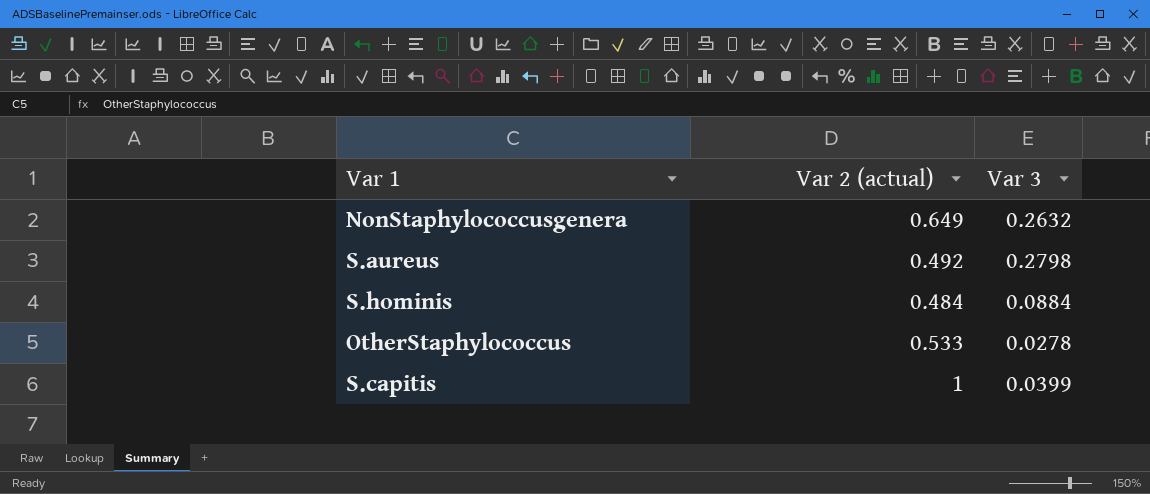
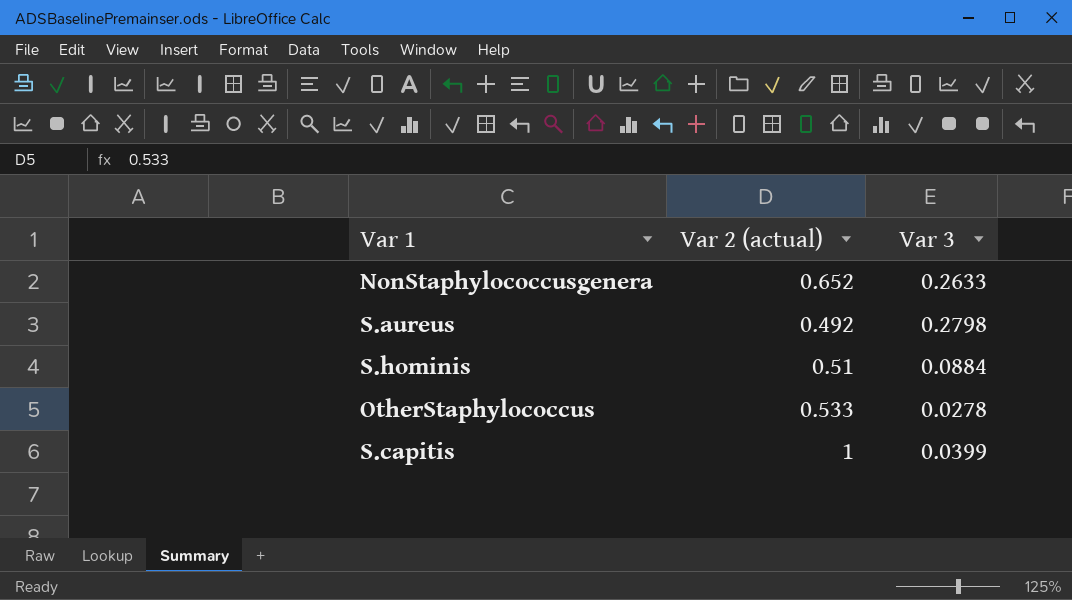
NonStaphylococcusgenera | Var 2 (actual): 0.649 -> 0.652
NonStaphylococcusgenera | Var 3: 0.2632 -> 0.2633
S.hominis | Var 2 (actual): 0.484 -> 0.51

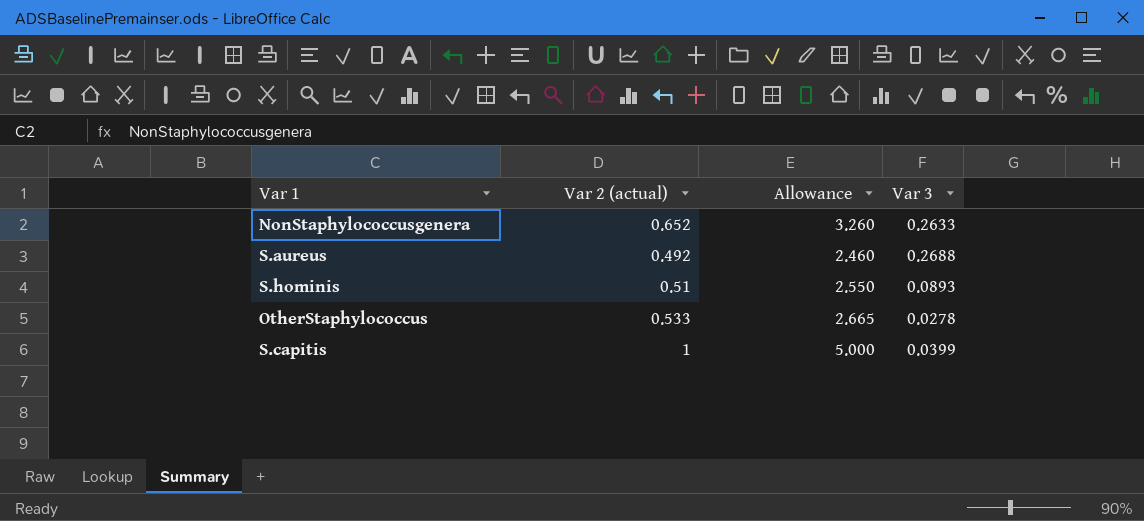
column Allowance | formula: none -> [Var 2 (actual)] * 5
S.aureus | Var 3: 0.2798 -> 0.2688
S.hominis | Var 3: 0.0884 -> 0.0893

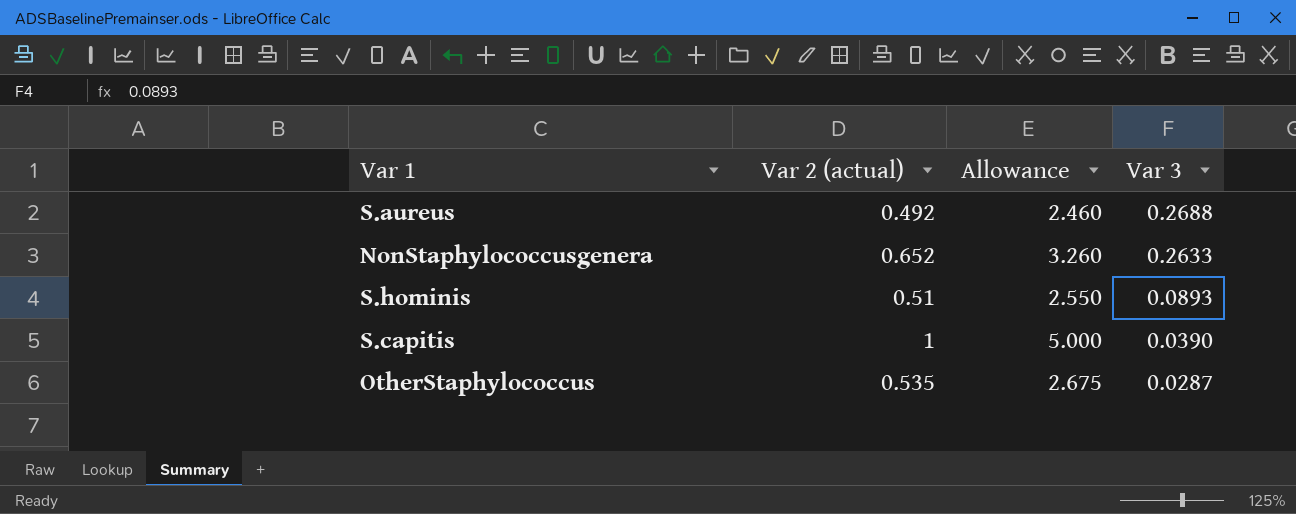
row order: none -> Var 3 descending
S.capitis | Var 3: 0.0399 -> 0.0390
OtherStaphylococcus | Var 2 (actual): 0.533 -> 0.535
OtherStaphylococcus | Allowance: 2.665 -> 2.675
OtherStaphylococcus | Var 3: 0.0278 -> 0.0287

